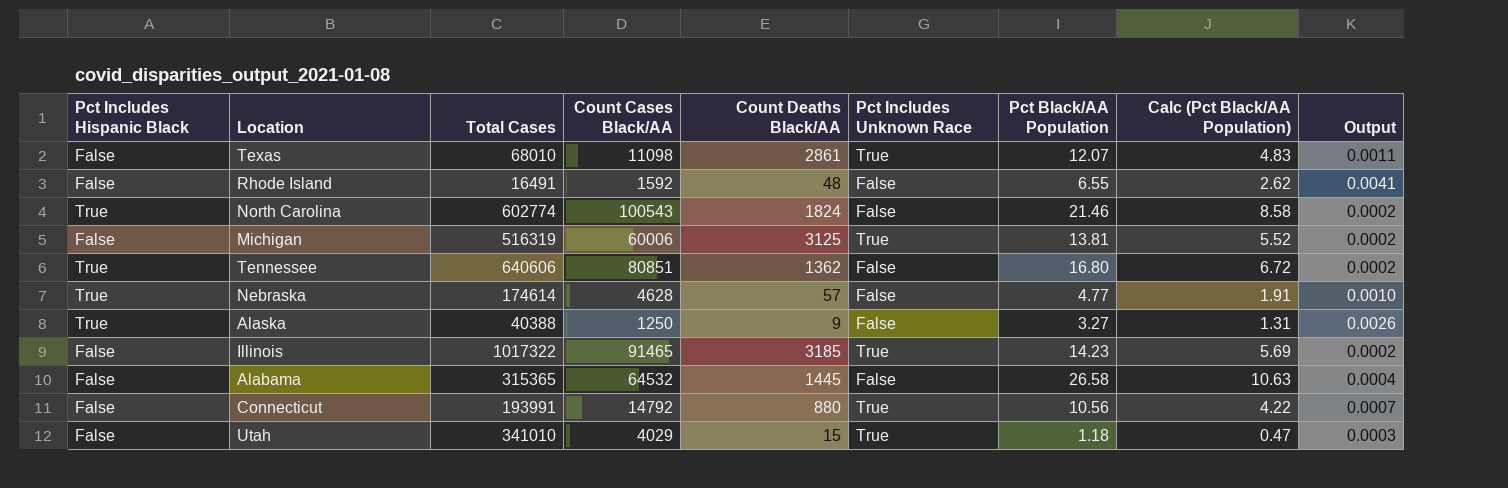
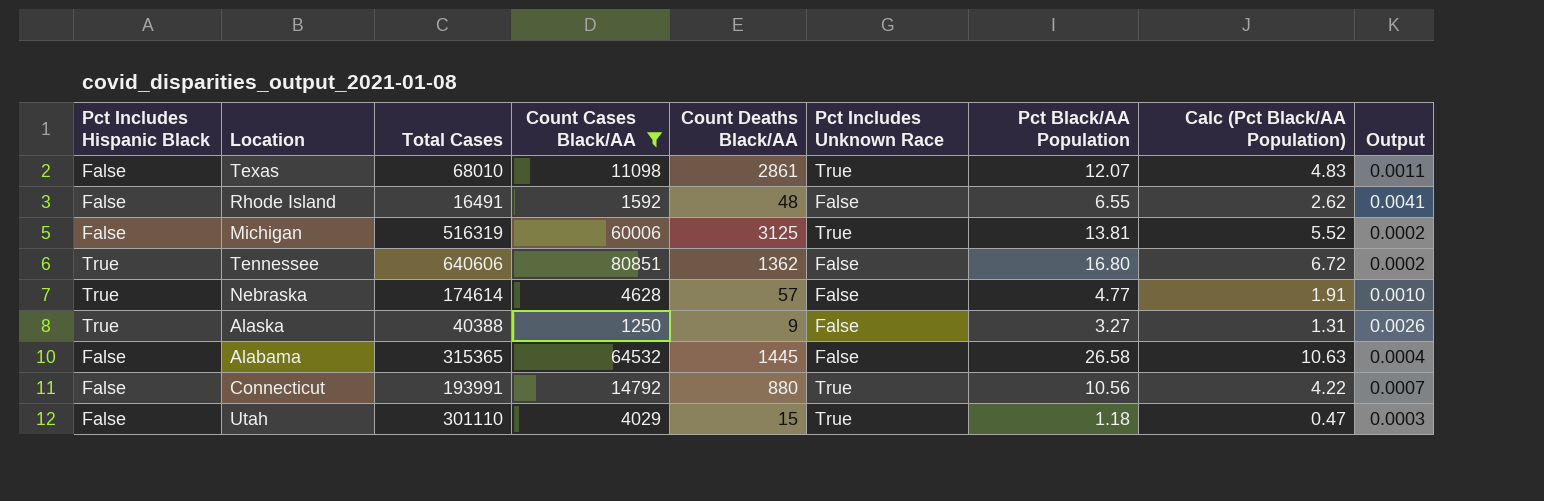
filter: none -> Count Cases Black/AA <= 80851
Utah | Total Cases: 341010 -> 301110

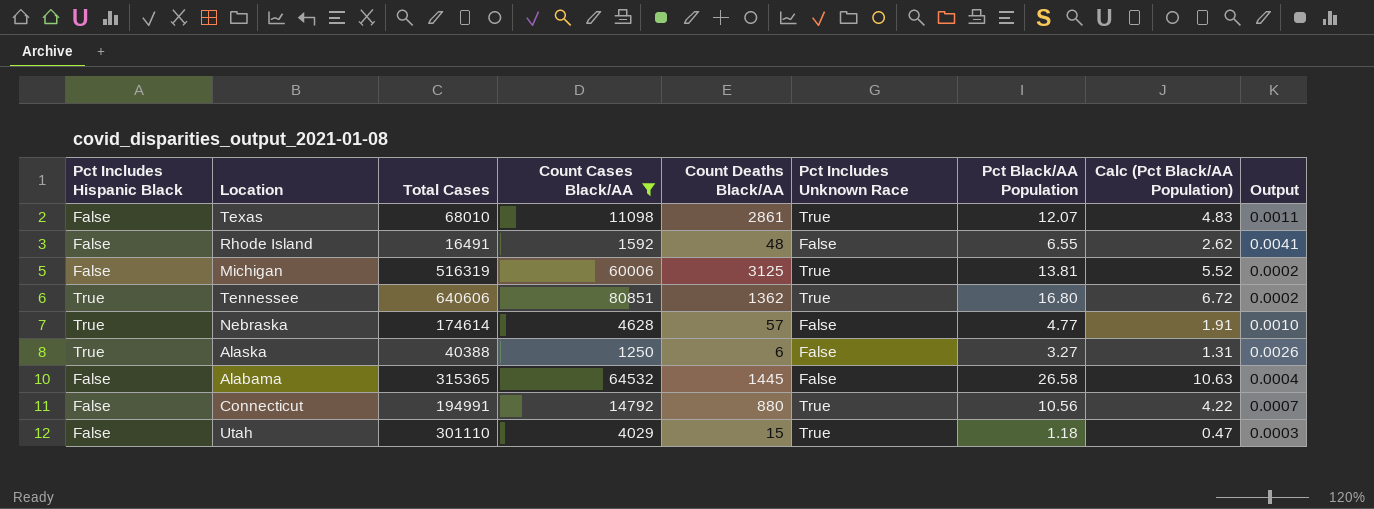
Tennessee | Pct Includes Unknown Race: False -> True
Alaska | Count Deaths Black/AA: 9 -> 6
Connecticut | Total Cases: 193991 -> 194991

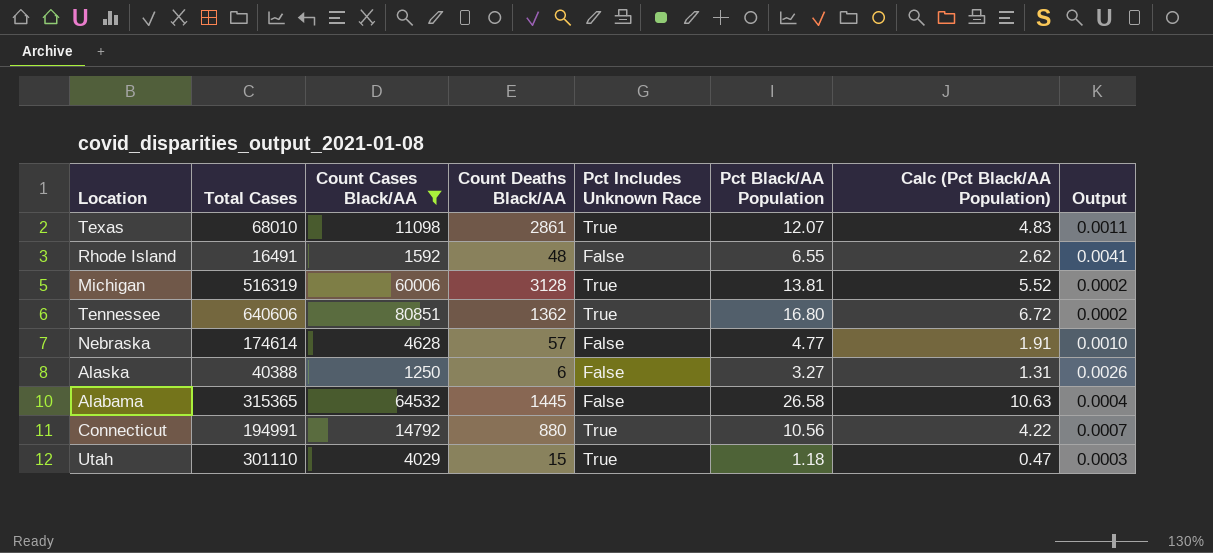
column Pct Includes Hispanic Black | position: 1 -> none
Michigan | Count Deaths Black/AA: 3125 -> 3128

